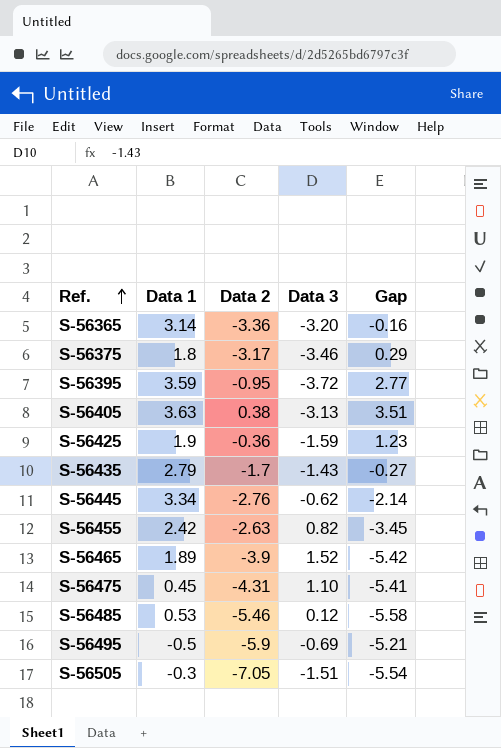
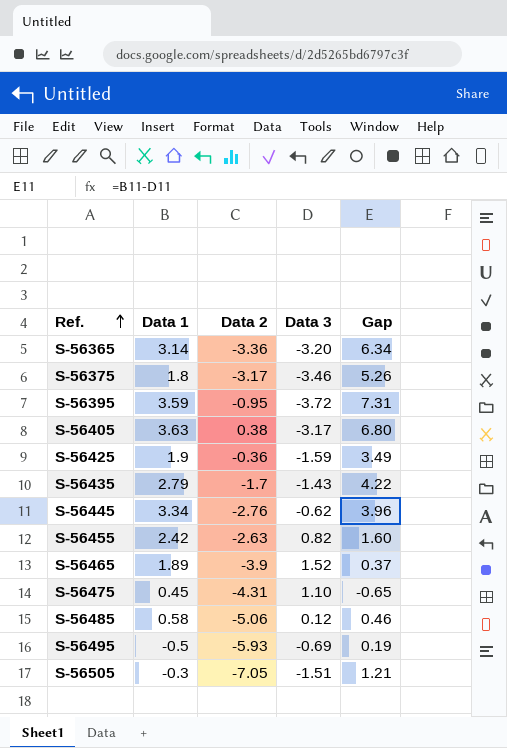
column Gap | formula: [Data 2] - [Data 3] -> [Data 1] - [Data 3]
S-56405 | Data 3: -3.13 -> -3.17
S-56485 | Data 1: 0.53 -> 0.58
S-56485 | Data 2: -5.46 -> -5.06
S-56495 | Data 2: -5.9 -> -5.93

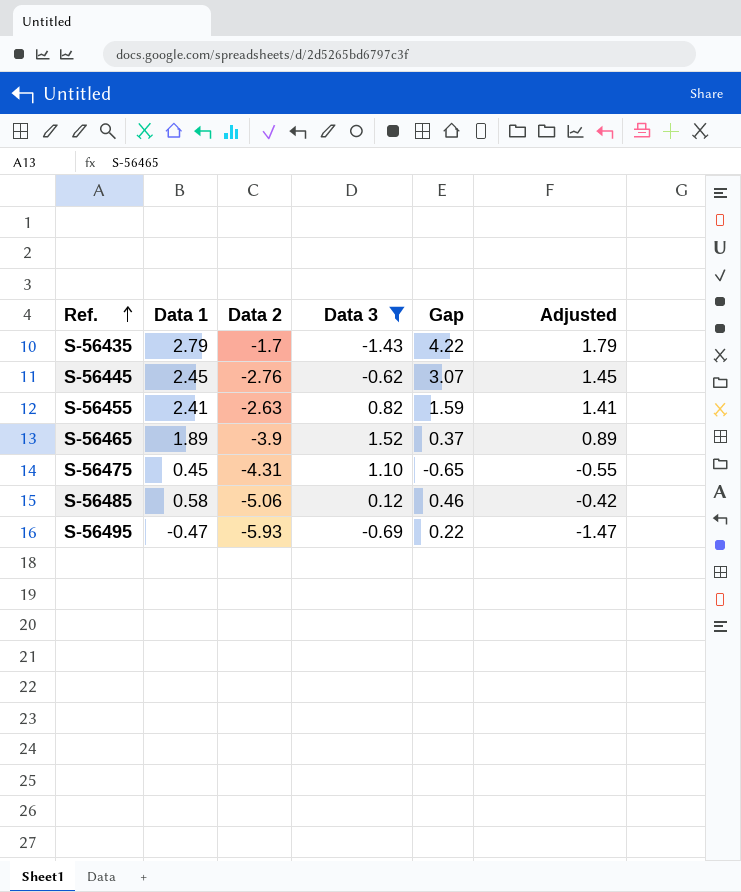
filter: none -> Data 3 >= -1.43
column Adjusted | formula: none -> [Data 1] - 1
S-56445 | Data 1: 3.34 -> 2.45
S-56445 | Gap: 3.96 -> 3.07
S-56455 | Data 1: 2.42 -> 2.41
S-56455 | Gap: 1.60 -> 1.59
S-56495 | Data 1: -0.5 -> -0.47
S-56495 | Gap: 0.19 -> 0.22

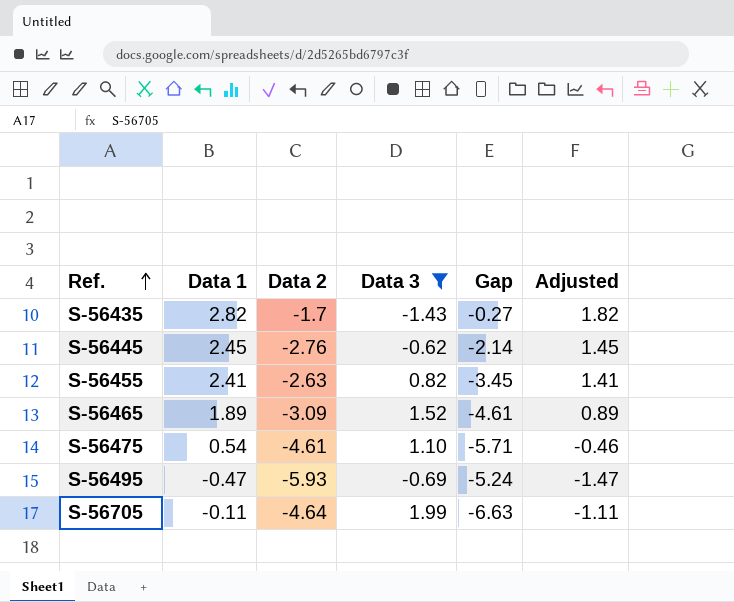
column Gap | formula: [Data 1] - [Data 3] -> [Data 2] - [Data 3]
row S-56485: 0.58 | -5.06 | 0.12 | 0.46 | -0.42 -> none
S-56435 | Data 1: 2.79 -> 2.82
S-56435 | Adjusted: 1.79 -> 1.82
S-56465 | Data 2: -3.9 -> -3.09
S-56475 | Data 1: 0.45 -> 0.54
S-56475 | Data 2: -4.31 -> -4.61
S-56475 | Adjusted: -0.55 -> -0.46
row S-56705: none -> -0.11 | -4.64 | 1.99 | -6.63 | -1.11

